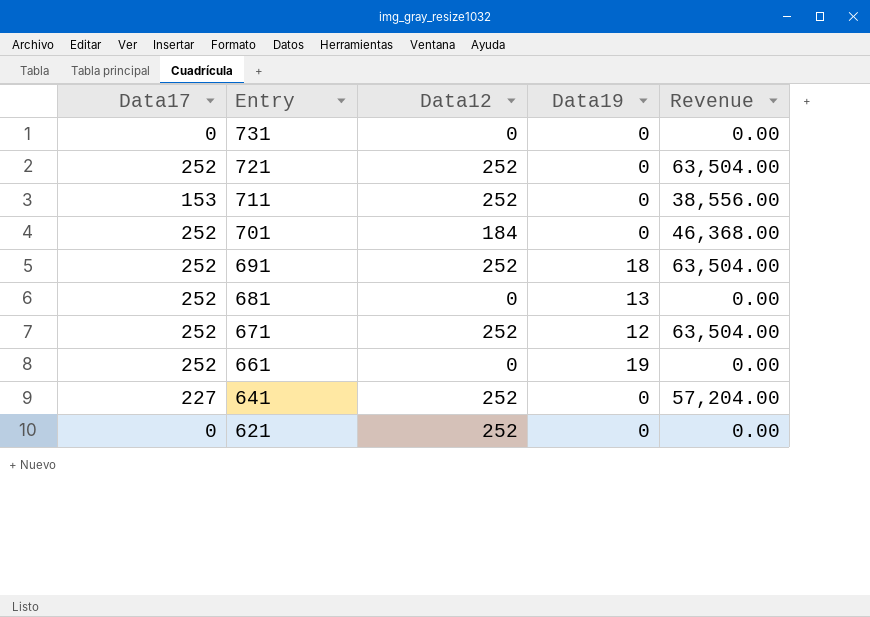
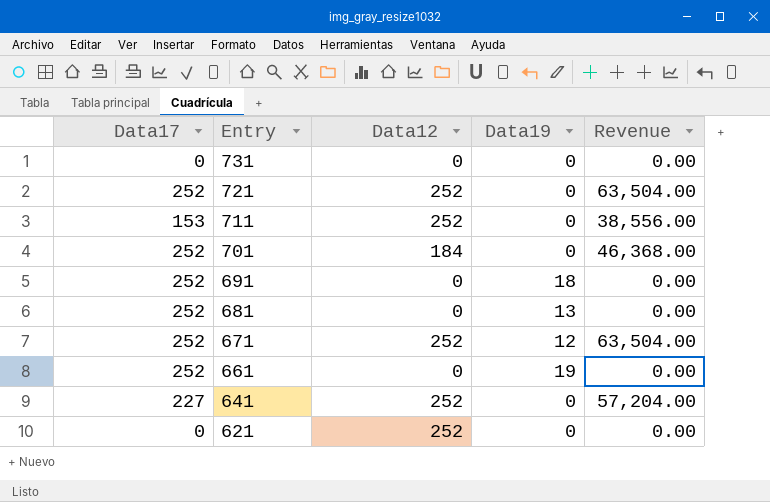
691 | Data12: 252 -> 0
691 | Revenue: 63,504.00 -> 0.00

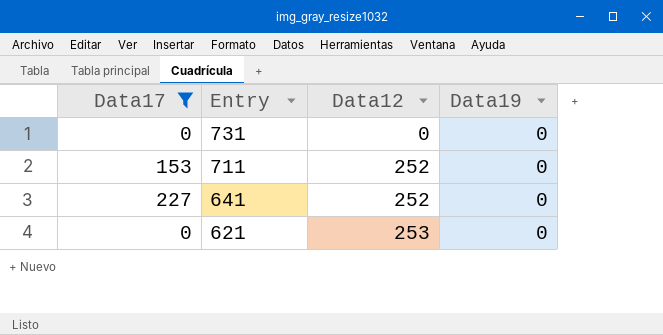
filter: none -> Data17 != 252
column Revenue | formula: [Data17] * [Data12] -> none
621 | Data12: 252 -> 253

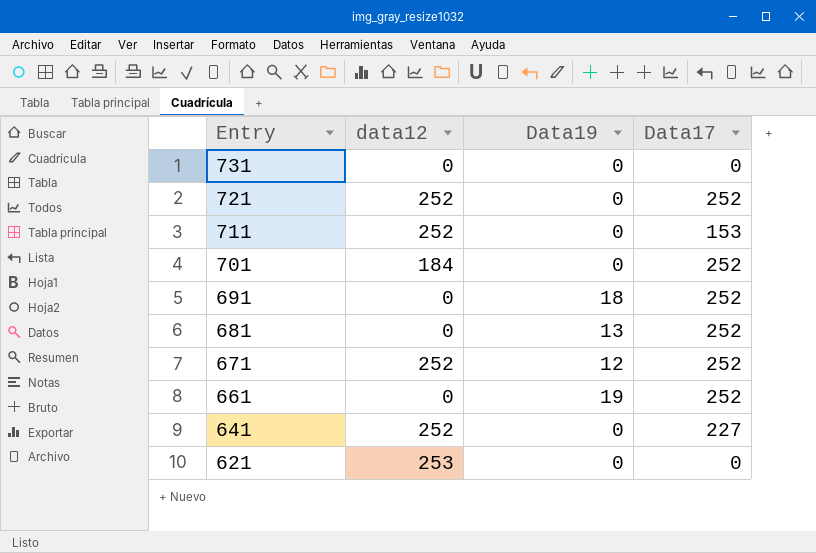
filter: Data17 != 252 -> none
column name: Data12 -> data12
column Data17 | position: 1 -> 4

